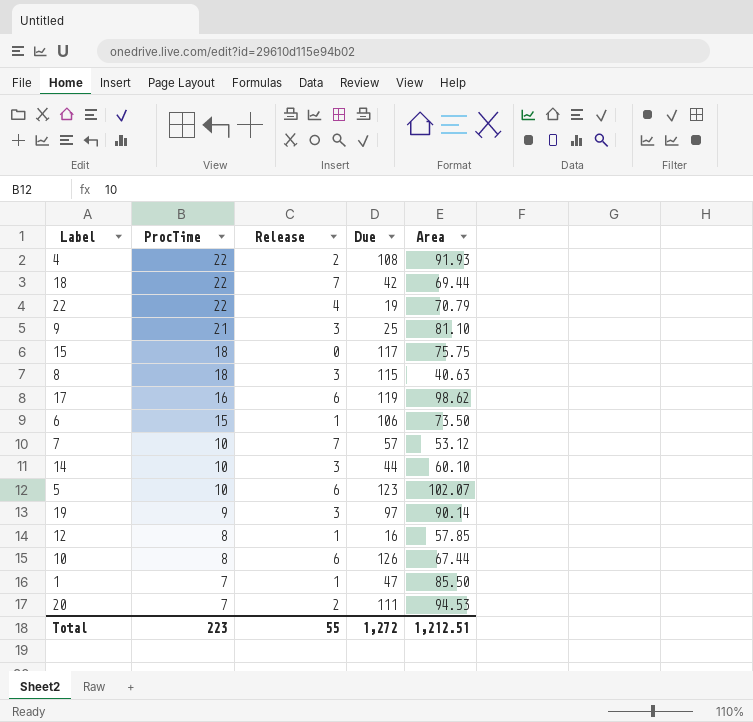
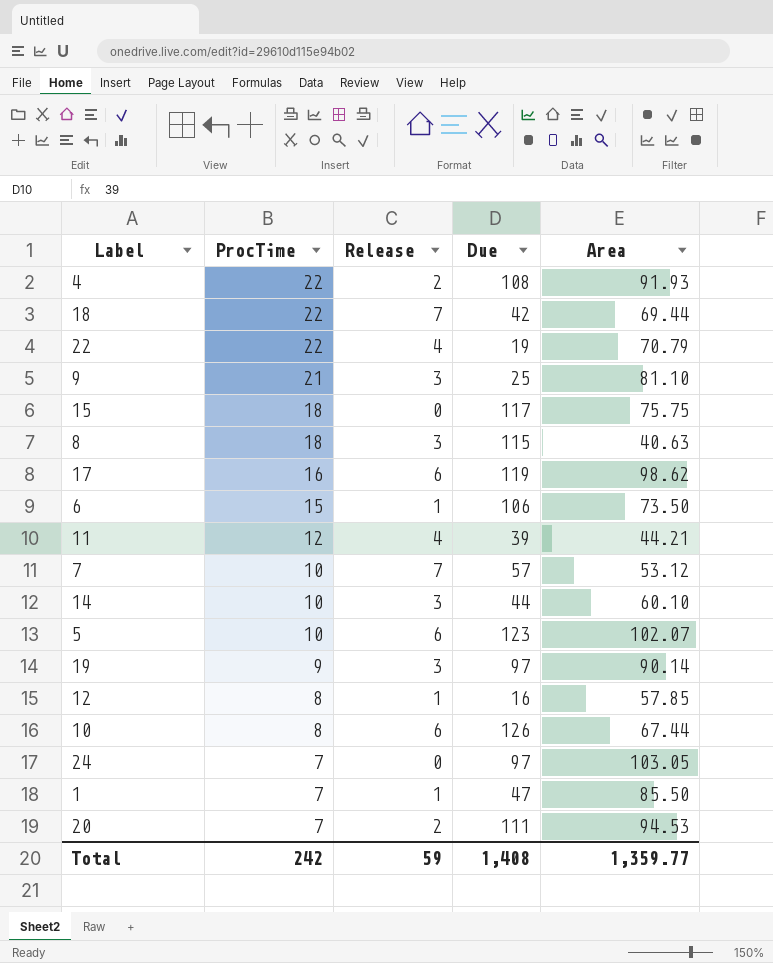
row 11: none -> 12 | 4 | 39 | 44.21
row 24: none -> 7 | 0 | 97 | 103.05
Total | ProcTime: 223 -> 242
Total | Release: 55 -> 59
Total | Due: 1,272 -> 1,408
Total | Area: 1,212.51 -> 1,359.77

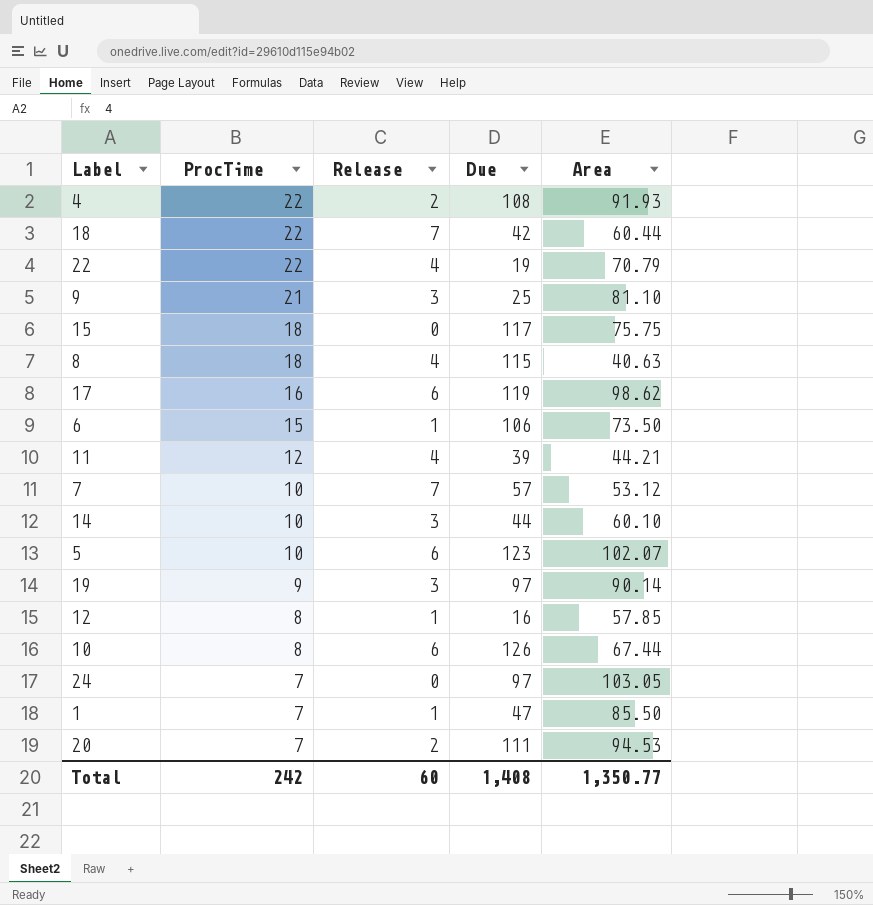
18 | Area: 69.44 -> 60.44
8 | Release: 3 -> 4
Total | Release: 59 -> 60
Total | Area: 1,359.77 -> 1,350.77

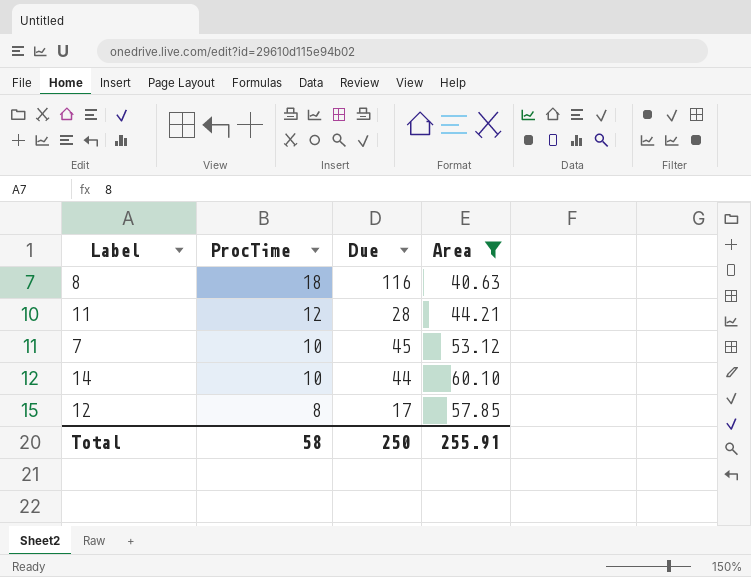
filter: none -> Area <= 60.10
column Release | position: 3 -> none
8 | Due: 115 -> 116
11 | Due: 39 -> 28
7 | Due: 57 -> 45
12 | Due: 16 -> 17
Total | ProcTime: 242 -> 58
Total | Due: 1,408 -> 250
Total | Area: 1,350.77 -> 255.91

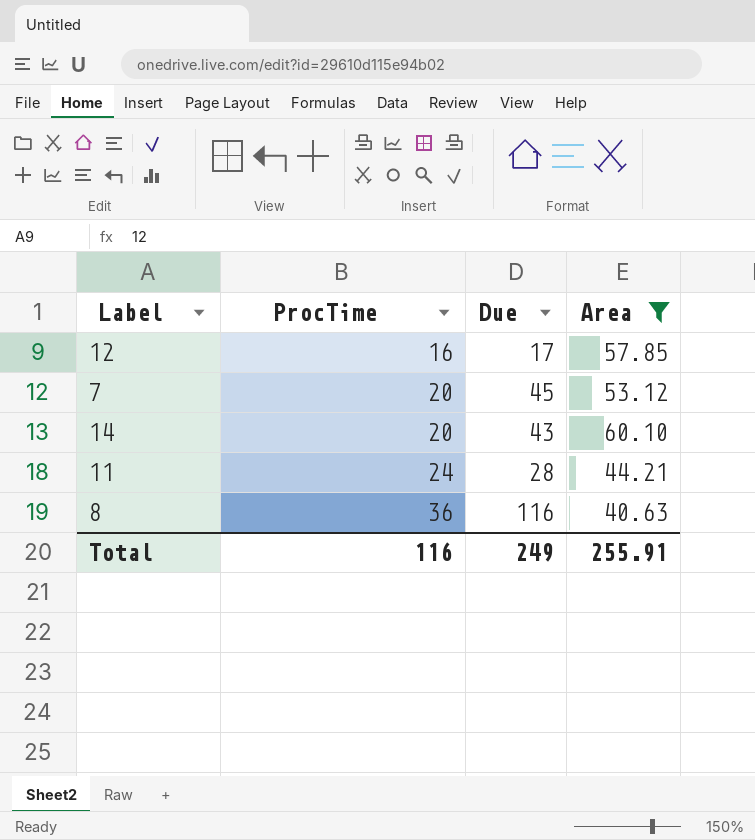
row order: ProcTime descending -> ProcTime ascending
12 | ProcTime: 8 -> 16
7 | ProcTime: 10 -> 20
14 | ProcTime: 10 -> 20
14 | Due: 44 -> 43
11 | ProcTime: 12 -> 24
8 | ProcTime: 18 -> 36
Total | ProcTime: 58 -> 116
Total | Due: 250 -> 249

